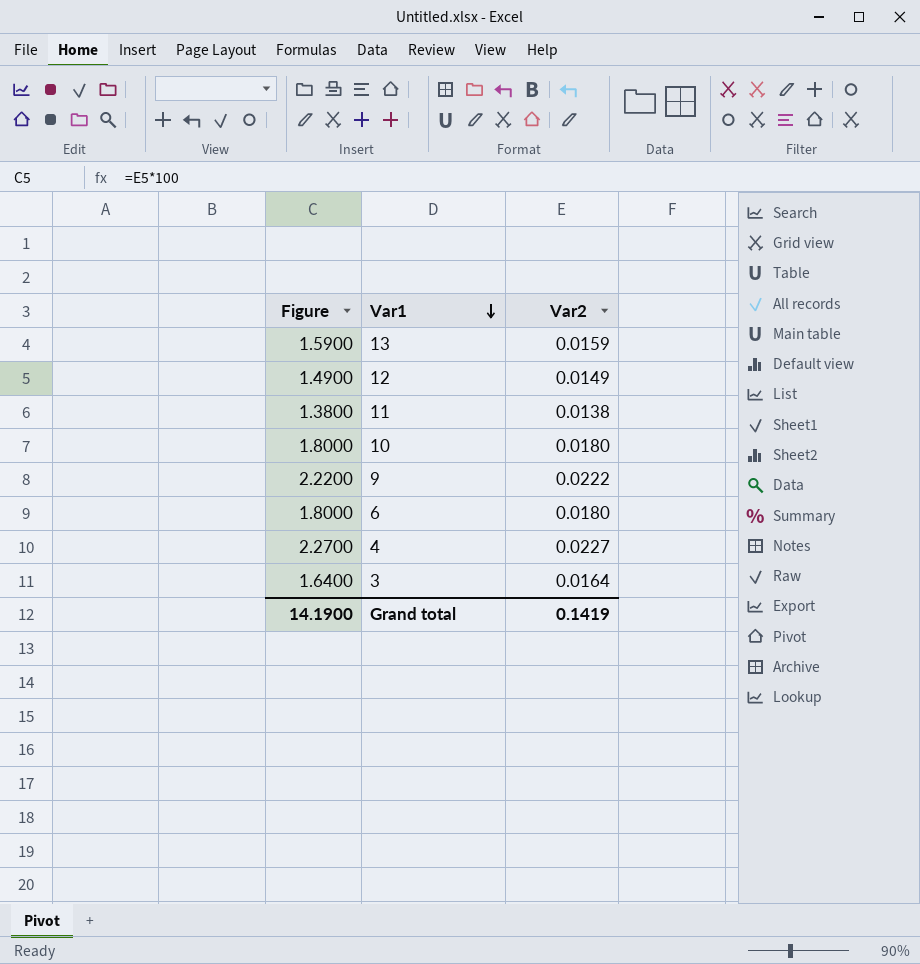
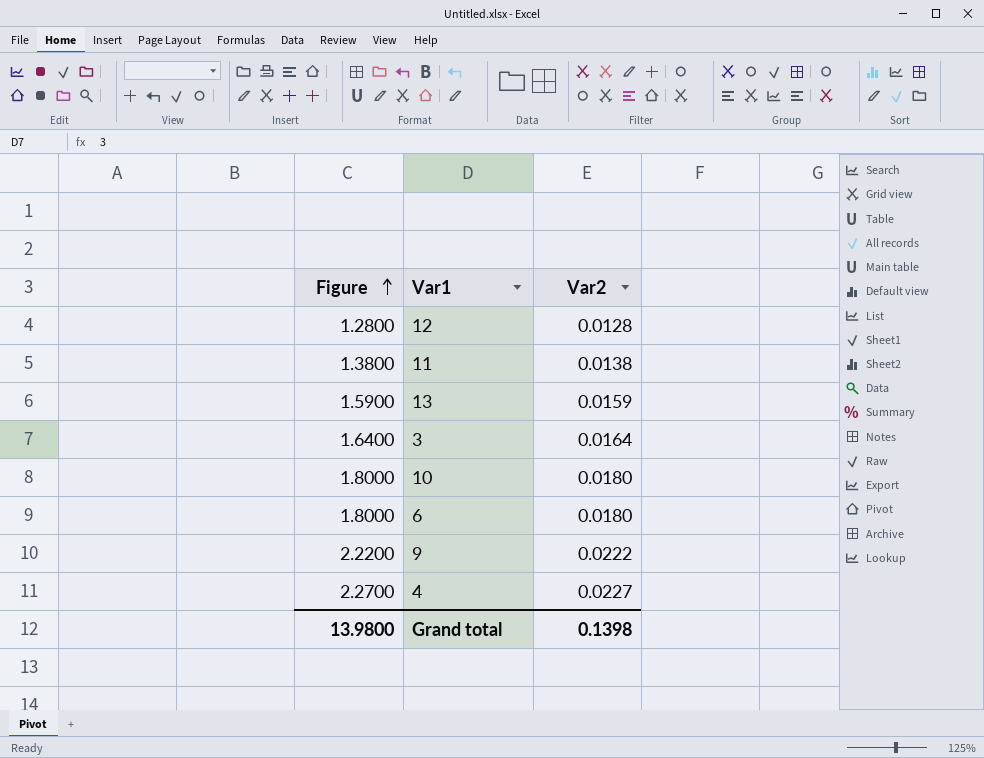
row order: Var1 descending -> Figure ascending
12 | Figure: 1.4900 -> 1.2800
12 | Var2: 0.0149 -> 0.0128
Grand total | Figure: 14.1900 -> 13.9800
Grand total | Var2: 0.1419 -> 0.1398

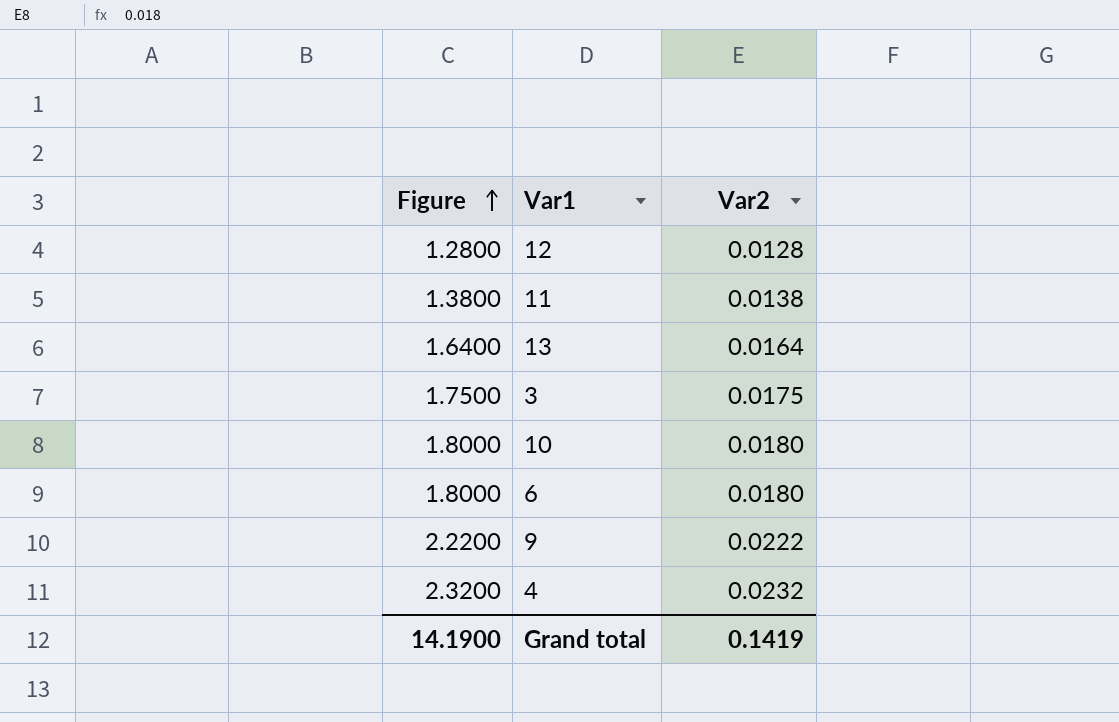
13 | Figure: 1.5900 -> 1.6400
13 | Var2: 0.0159 -> 0.0164
3 | Figure: 1.6400 -> 1.7500
3 | Var2: 0.0164 -> 0.0175
4 | Figure: 2.2700 -> 2.3200
4 | Var2: 0.0227 -> 0.0232
Grand total | Figure: 13.9800 -> 14.1900
Grand total | Var2: 0.1398 -> 0.1419

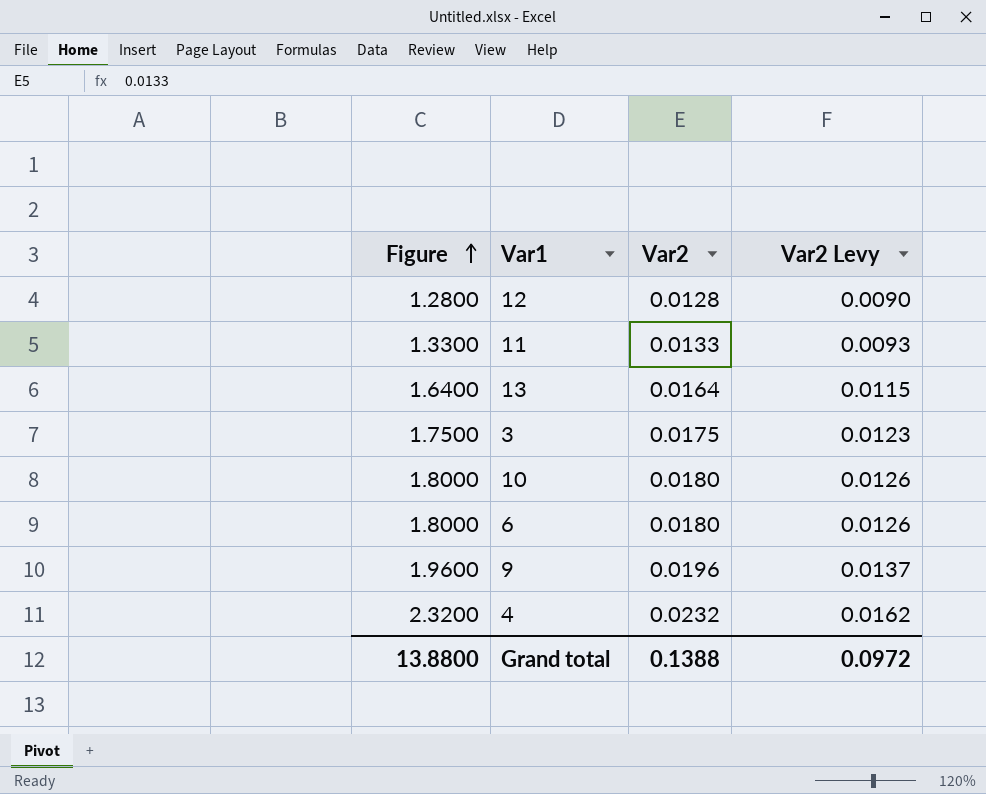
column Var2 Levy | formula: none -> [Var2] * 0.7
11 | Figure: 1.3800 -> 1.3300
11 | Var2: 0.0138 -> 0.0133
9 | Figure: 2.2200 -> 1.9600
9 | Var2: 0.0222 -> 0.0196
Grand total | Figure: 14.1900 -> 13.8800
Grand total | Var2: 0.1419 -> 0.1388

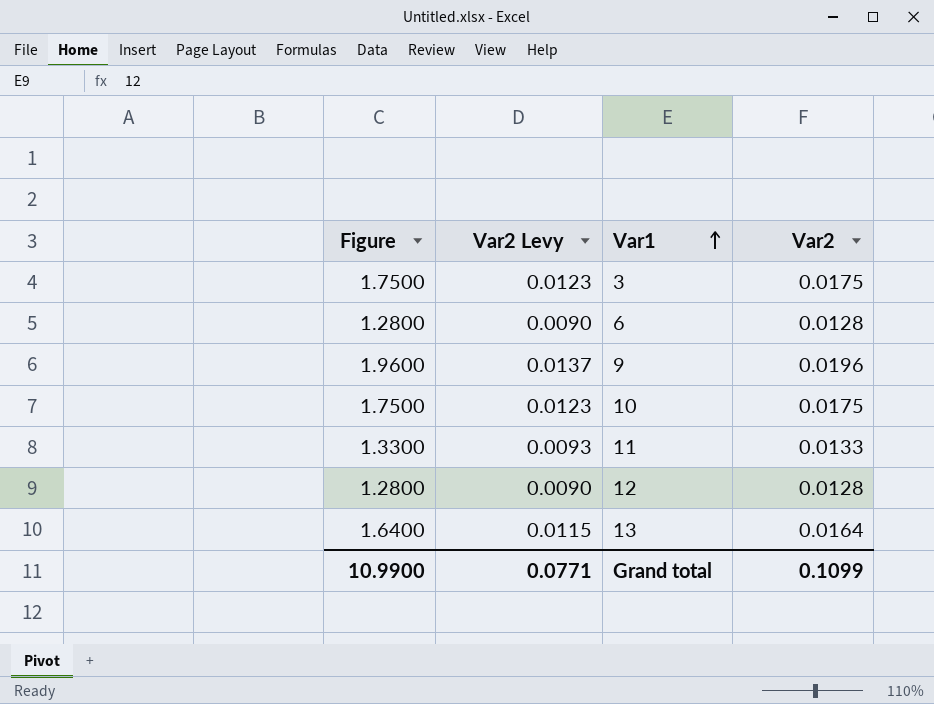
row order: Figure ascending -> Var1 ascending
column Var2 Levy | position: 4 -> 2
row 4: 2.3200 | 0.0232 | 0.0162 -> none
6 | Figure: 1.8000 -> 1.2800
6 | Var2 Levy: 0.0126 -> 0.0090
6 | Var2: 0.0180 -> 0.0128
10 | Figure: 1.8000 -> 1.7500
10 | Var2 Levy: 0.0126 -> 0.0123
10 | Var2: 0.0180 -> 0.0175
Grand total | Figure: 13.8800 -> 10.9900
Grand total | Var2 Levy: 0.0972 -> 0.0771
Grand total | Var2: 0.1388 -> 0.1099

